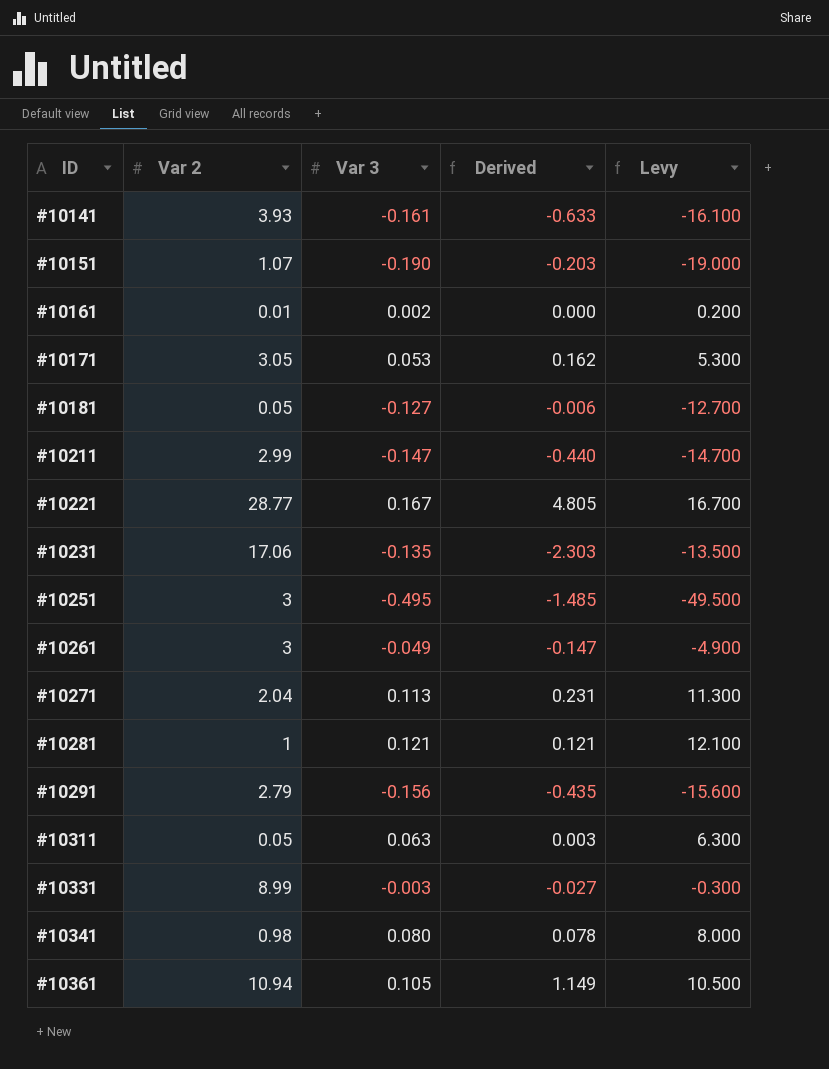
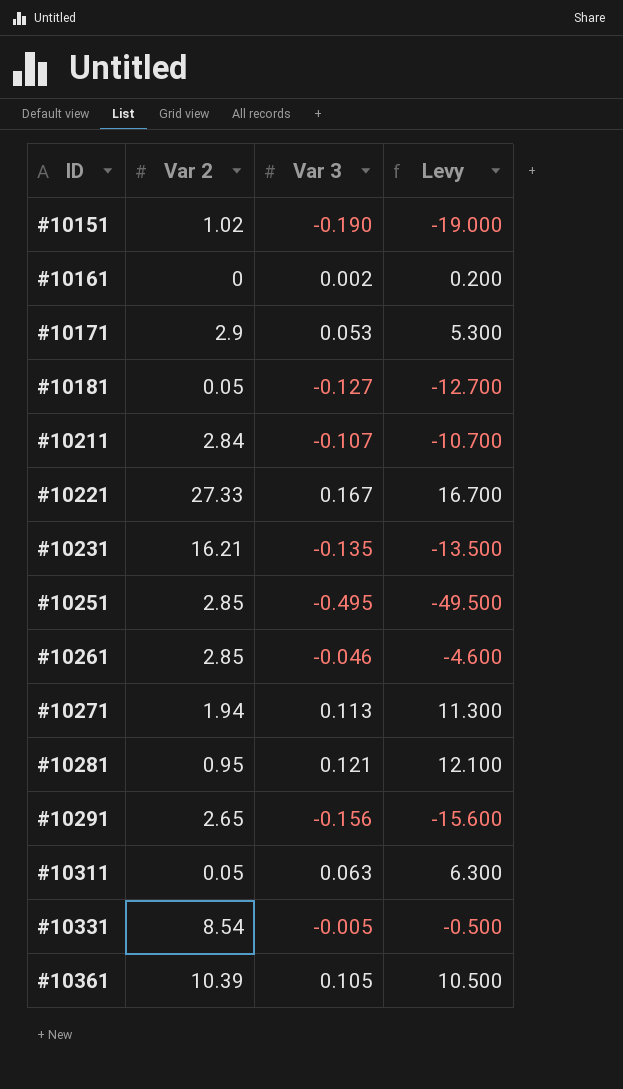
column Derived | formula: [Var 2] * [Var 3] -> none
row #10141: 3.93 | -0.161 | -0.633 | -16.100 -> none
row #10341: 0.98 | 0.080 | 0.078 | 8.000 -> none
#10151 | Var 2: 1.07 -> 1.02
#10161 | Var 2: 0.01 -> 0
#10171 | Var 2: 3.05 -> 2.9
#10211 | Var 2: 2.99 -> 2.84
#10211 | Var 3: -0.147 -> -0.107
#10211 | Levy: -14.700 -> -10.700
#10221 | Var 2: 28.77 -> 27.33
#10231 | Var 2: 17.06 -> 16.21
#10251 | Var 2: 3 -> 2.85
#10261 | Var 2: 3 -> 2.85
#10261 | Var 3: -0.049 -> -0.046
#10261 | Levy: -4.900 -> -4.600
#10271 | Var 2: 2.04 -> 1.94
#10281 | Var 2: 1 -> 0.95
#10291 | Var 2: 2.79 -> 2.65
#10331 | Var 2: 8.99 -> 8.54
#10331 | Var 3: -0.003 -> -0.005
#10331 | Levy: -0.300 -> -0.500
#10361 | Var 2: 10.94 -> 10.39

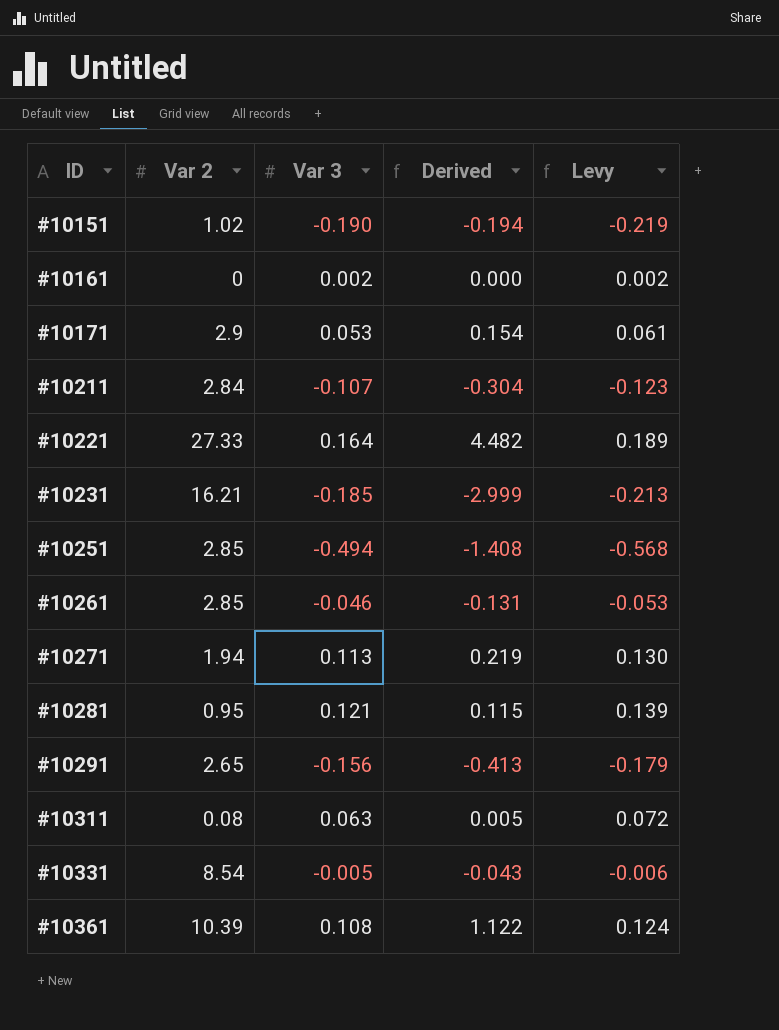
column Derived | formula: none -> [Var 2] * [Var 3]
column Levy | formula: [Var 3] * 100 -> [Var 3] * 1.15
row #10181: 0.05 | -0.127 | -12.700 -> none
#10221 | Var 3: 0.167 -> 0.164
#10231 | Var 3: -0.135 -> -0.185
#10251 | Var 3: -0.495 -> -0.494
#10311 | Var 2: 0.05 -> 0.08
#10361 | Var 3: 0.105 -> 0.108

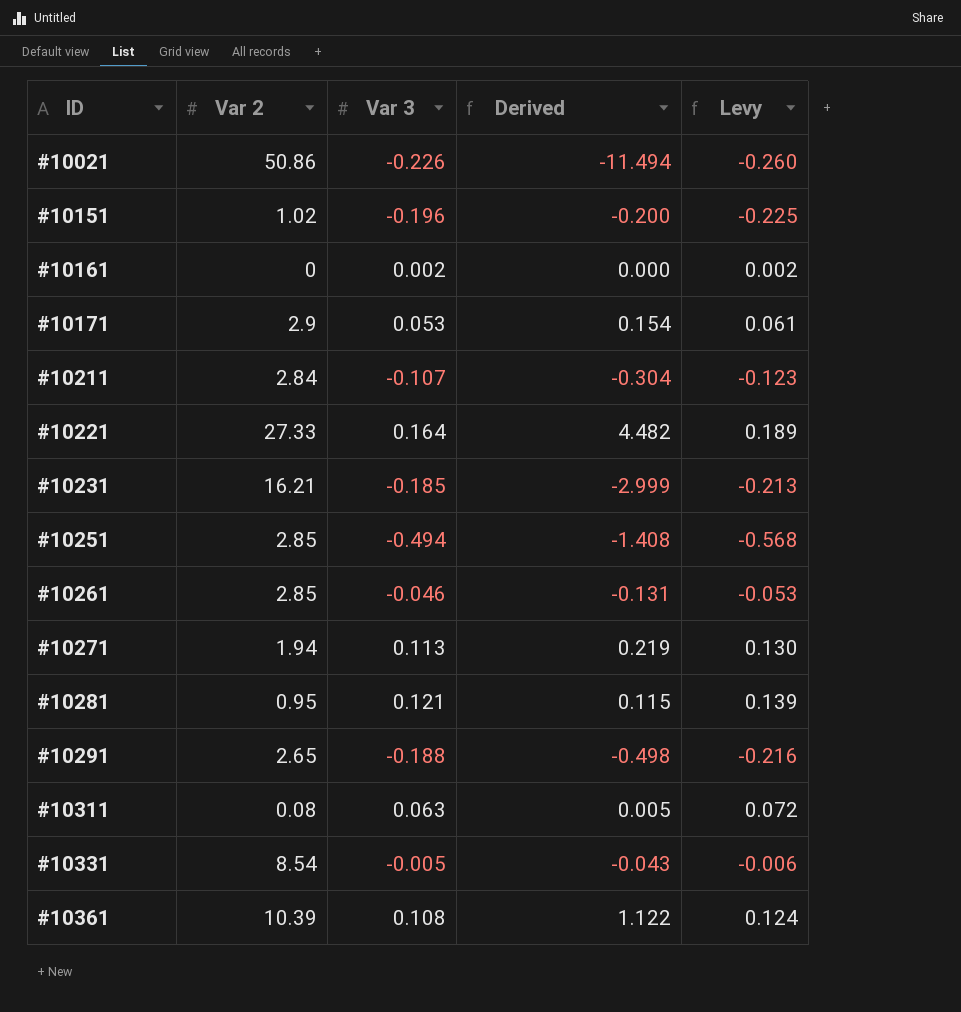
row #10021: none -> 50.86 | -0.226 | -11.494 | -0.260
#10151 | Var 3: -0.190 -> -0.196
#10151 | Derived: -0.194 -> -0.200
#10151 | Levy: -0.219 -> -0.225
#10291 | Var 3: -0.156 -> -0.188
#10291 | Derived: -0.413 -> -0.498
#10291 | Levy: -0.179 -> -0.216

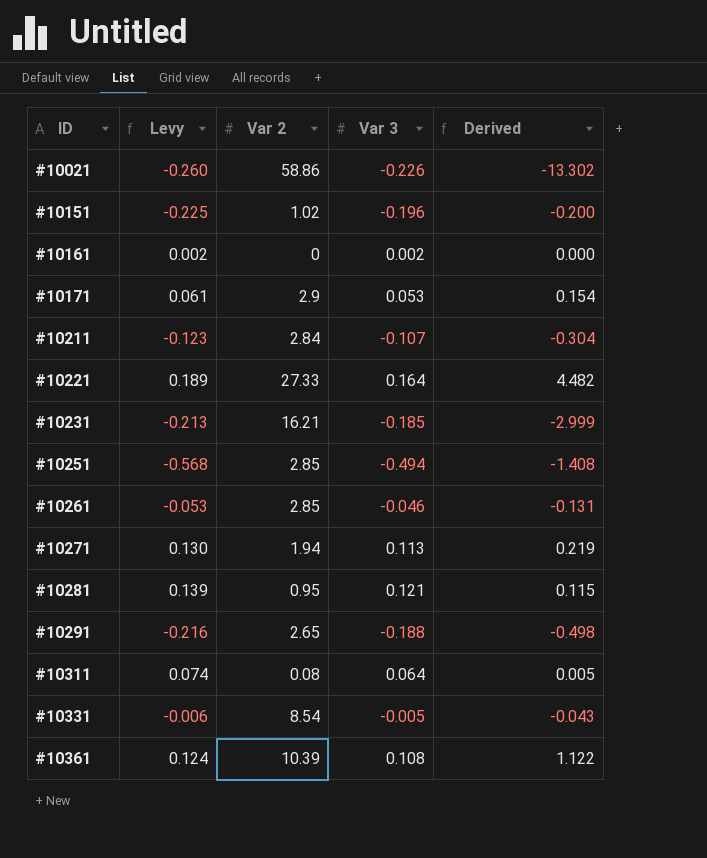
column Levy | position: 5 -> 2
#10021 | Var 2: 50.86 -> 58.86
#10021 | Derived: -11.494 -> -13.302
#10311 | Levy: 0.072 -> 0.074
#10311 | Var 3: 0.063 -> 0.064

